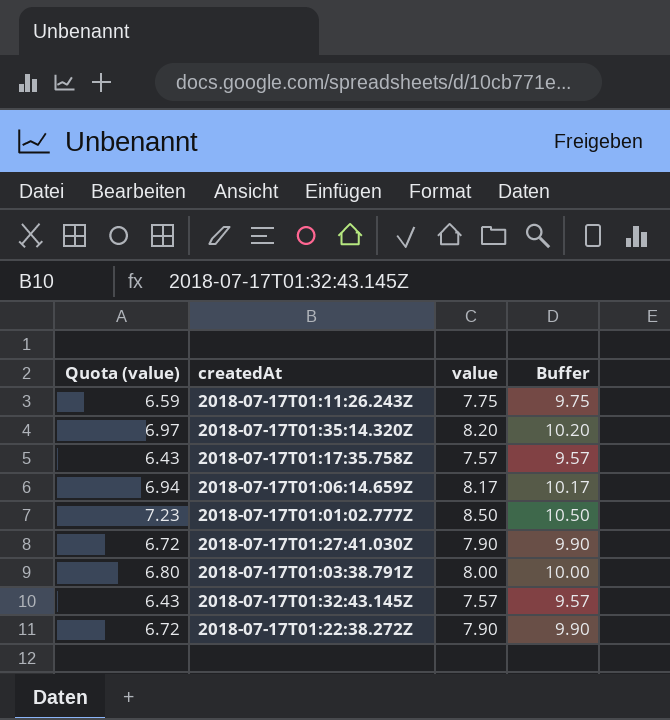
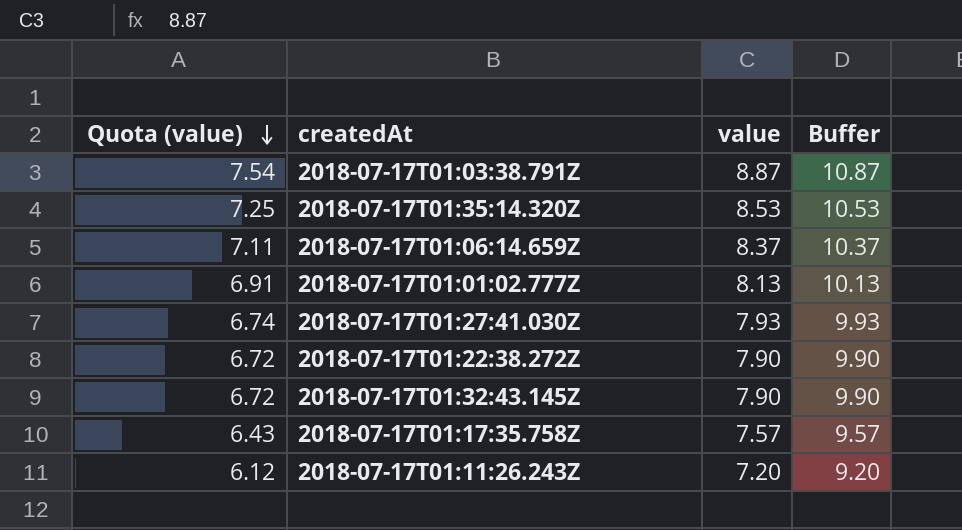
row order: none -> Quota (value) descending
2018-07-17T01:03:38.791Z | Quota (value): 6.80 -> 7.54
2018-07-17T01:03:38.791Z | value: 8.00 -> 8.87
2018-07-17T01:03:38.791Z | Buffer: 10.00 -> 10.87
2018-07-17T01:35:14.320Z | Quota (value): 6.97 -> 7.25
2018-07-17T01:35:14.320Z | value: 8.20 -> 8.53
2018-07-17T01:35:14.320Z | Buffer: 10.20 -> 10.53
2018-07-17T01:06:14.659Z | Quota (value): 6.94 -> 7.11
2018-07-17T01:06:14.659Z | value: 8.17 -> 8.37
2018-07-17T01:06:14.659Z | Buffer: 10.17 -> 10.37
2018-07-17T01:01:02.777Z | Quota (value): 7.23 -> 6.91
2018-07-17T01:01:02.777Z | value: 8.50 -> 8.13
2018-07-17T01:01:02.777Z | Buffer: 10.50 -> 10.13
2018-07-17T01:27:41.030Z | Quota (value): 6.72 -> 6.74
2018-07-17T01:27:41.030Z | value: 7.90 -> 7.93
2018-07-17T01:27:41.030Z | Buffer: 9.90 -> 9.93
2018-07-17T01:32:43.145Z | Quota (value): 6.43 -> 6.72
2018-07-17T01:32:43.145Z | value: 7.57 -> 7.90
2018-07-17T01:32:43.145Z | Buffer: 9.57 -> 9.90
2018-07-17T01:11:26.243Z | Quota (value): 6.59 -> 6.12
2018-07-17T01:11:26.243Z | value: 7.75 -> 7.20
2018-07-17T01:11:26.243Z | Buffer: 9.75 -> 9.20

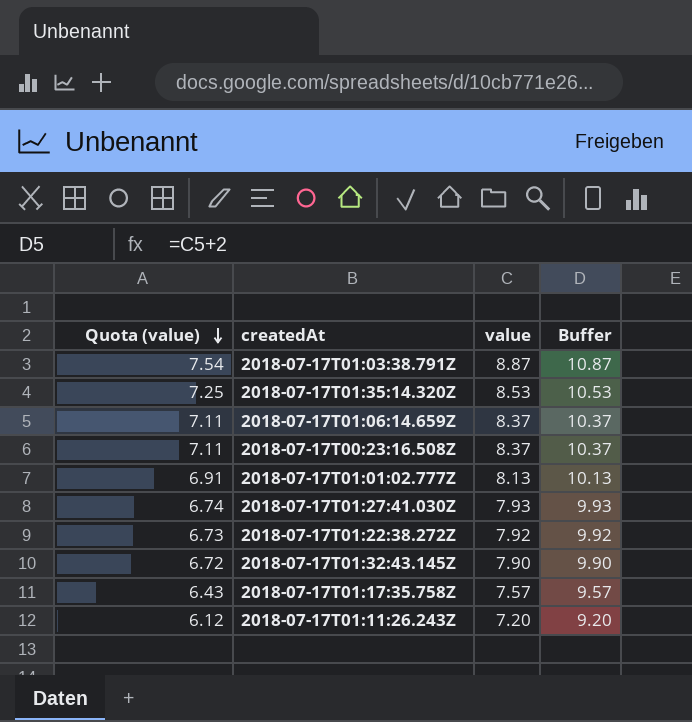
row 2018-07-17T00:23:16.508Z: none -> 7.11 | 8.37 | 10.37
2018-07-17T01:22:38.272Z | Quota (value): 6.72 -> 6.73
2018-07-17T01:22:38.272Z | value: 7.90 -> 7.92
2018-07-17T01:22:38.272Z | Buffer: 9.90 -> 9.92

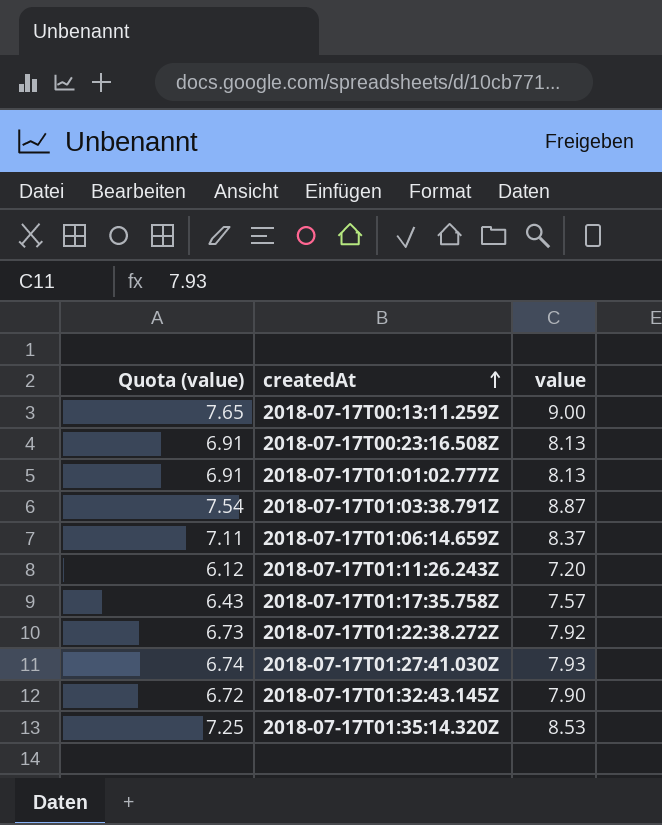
row order: Quota (value) descending -> createdAt ascending
column Buffer | formula: [value] + 2 -> none
row 2018-07-17T00:13:11.259Z: none -> 7.65 | 9.00
2018-07-17T00:23:16.508Z | Quota (value): 7.11 -> 6.91
2018-07-17T00:23:16.508Z | value: 8.37 -> 8.13

